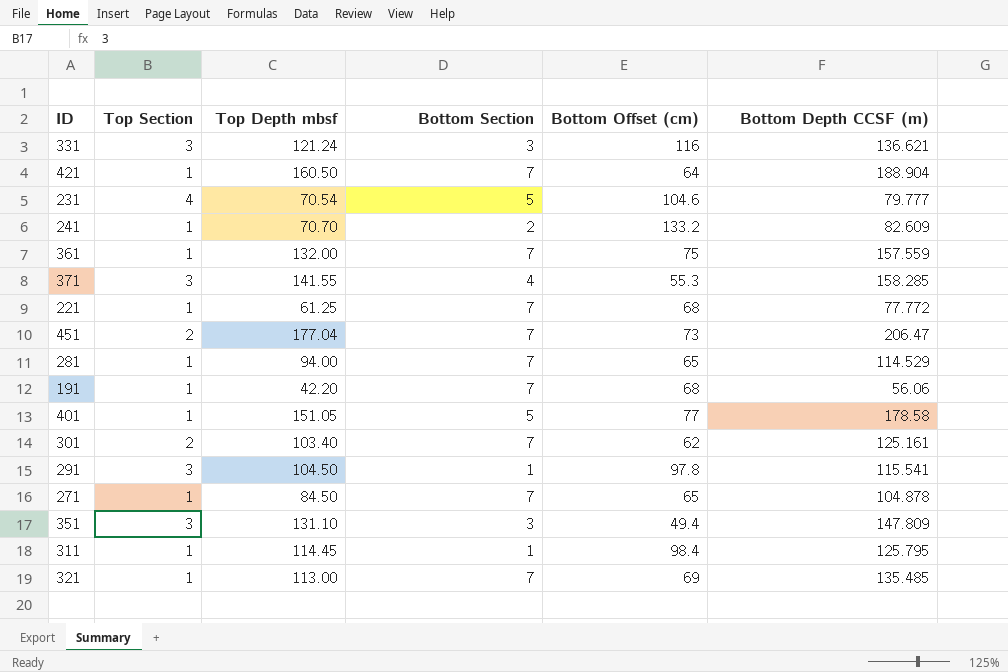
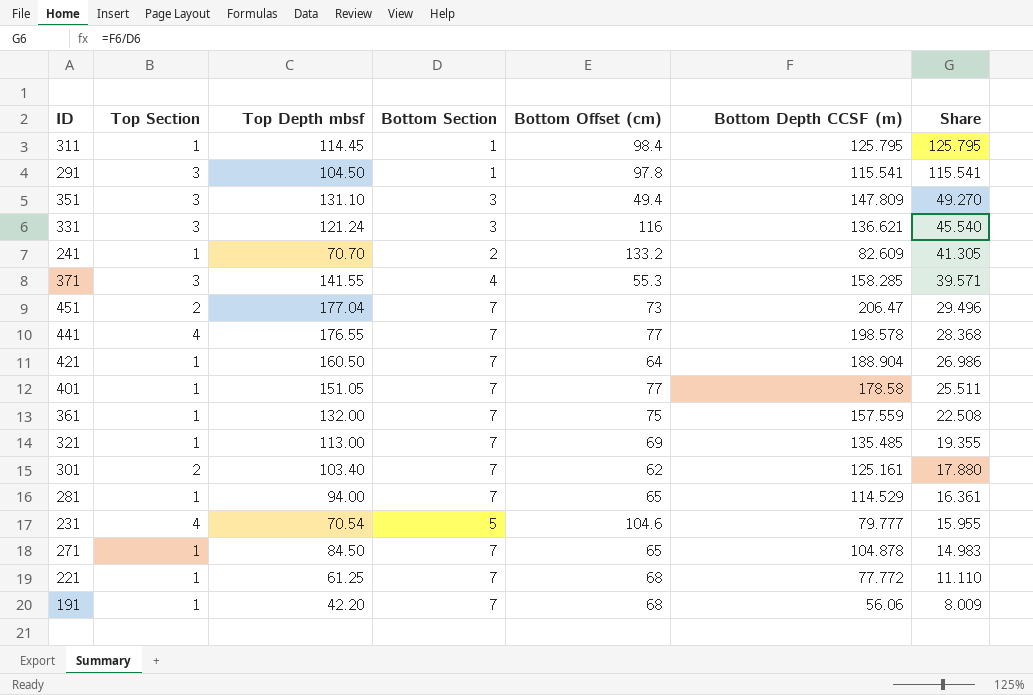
row order: none -> Share descending
column Share | formula: none -> [Bottom Depth CCSF (m)] / [Bottom Section]
row 441: none -> 4 | 176.55 | 7 | 77 | 198.578 | 28.368
401 | Bottom Section: 5 -> 7

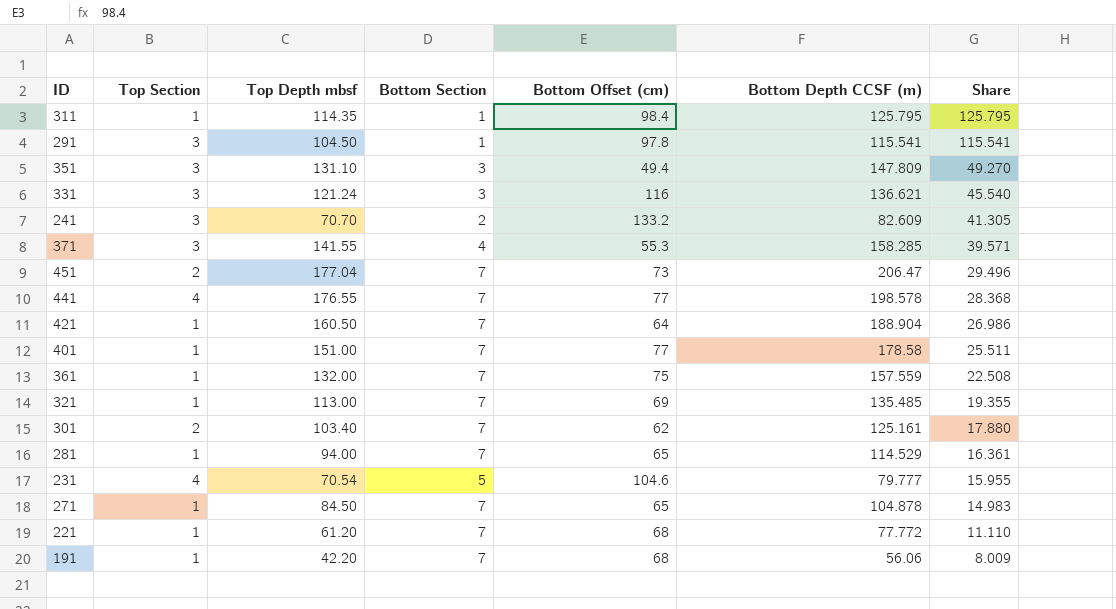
311 | Top Depth mbsf: 114.45 -> 114.35
241 | Top Section: 1 -> 3
401 | Top Depth mbsf: 151.05 -> 151.00
221 | Top Depth mbsf: 61.25 -> 61.20

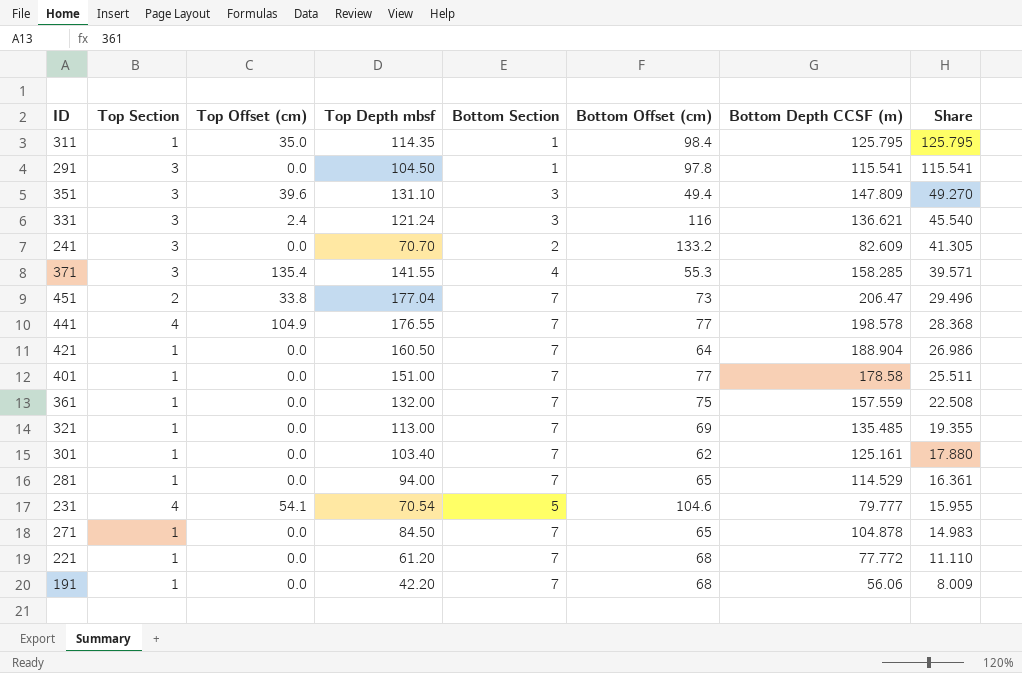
column Top Offset (cm) | position: none -> 3
301 | Top Section: 2 -> 1

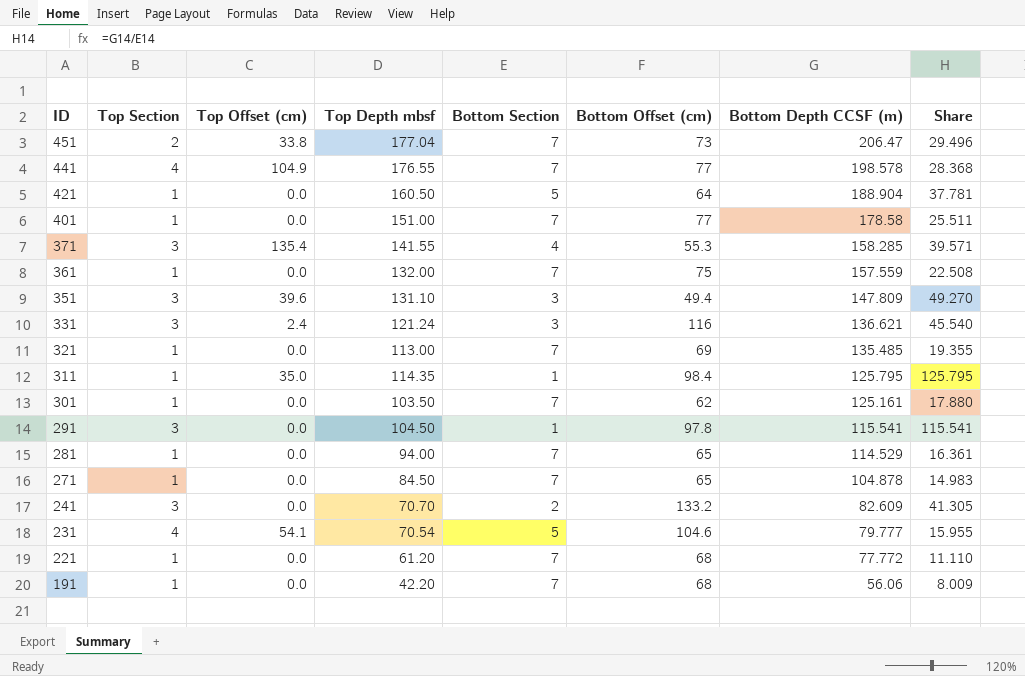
row order: Share descending -> ID descending
421 | Bottom Section: 7 -> 5
421 | Share: 26.986 -> 37.781
301 | Top Depth mbsf: 103.40 -> 103.50

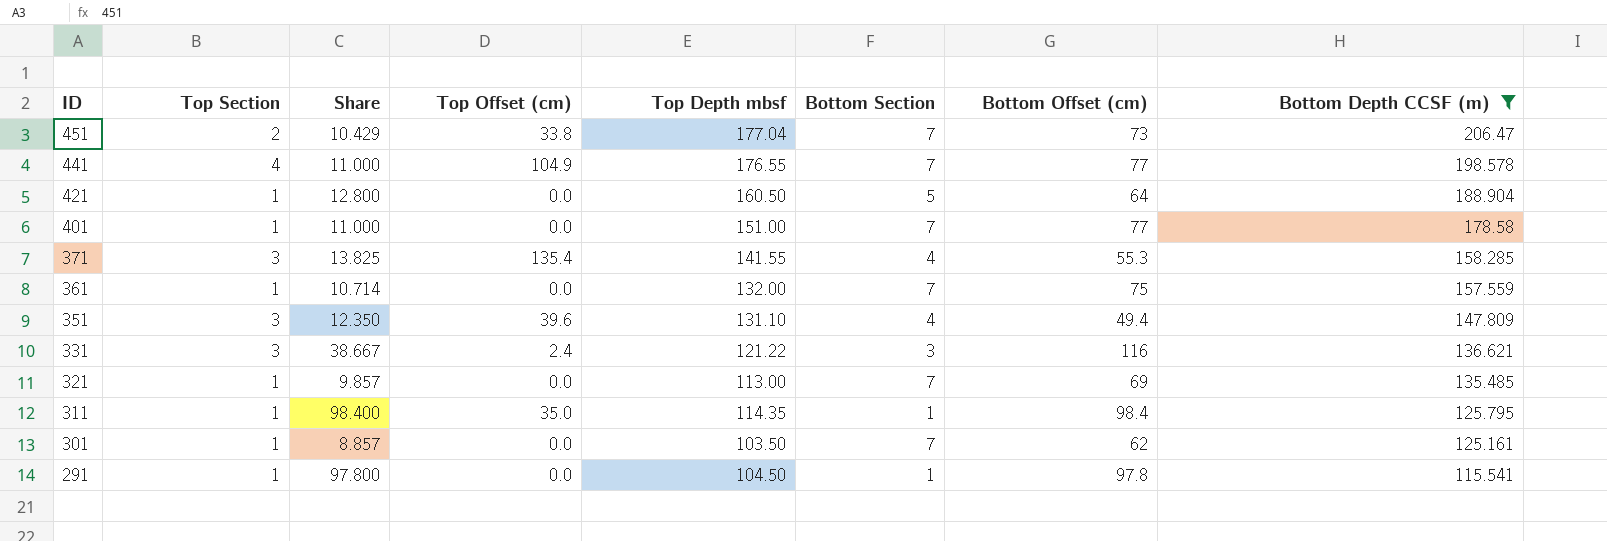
filter: none -> Bottom Depth CCSF (m) >= 115.541
column Share | formula: [Bottom Depth CCSF (m)] / [Bottom Section] -> [Bottom Offset (cm)] / [Bottom Section]
column Share | position: 8 -> 3
351 | Bottom Section: 3 -> 4
331 | Top Depth mbsf: 121.24 -> 121.22
291 | Top Section: 3 -> 1

